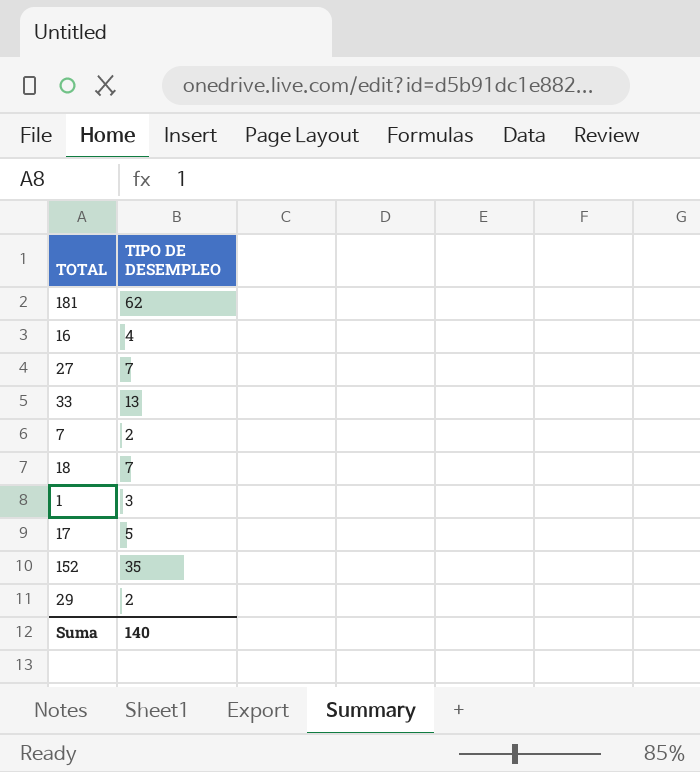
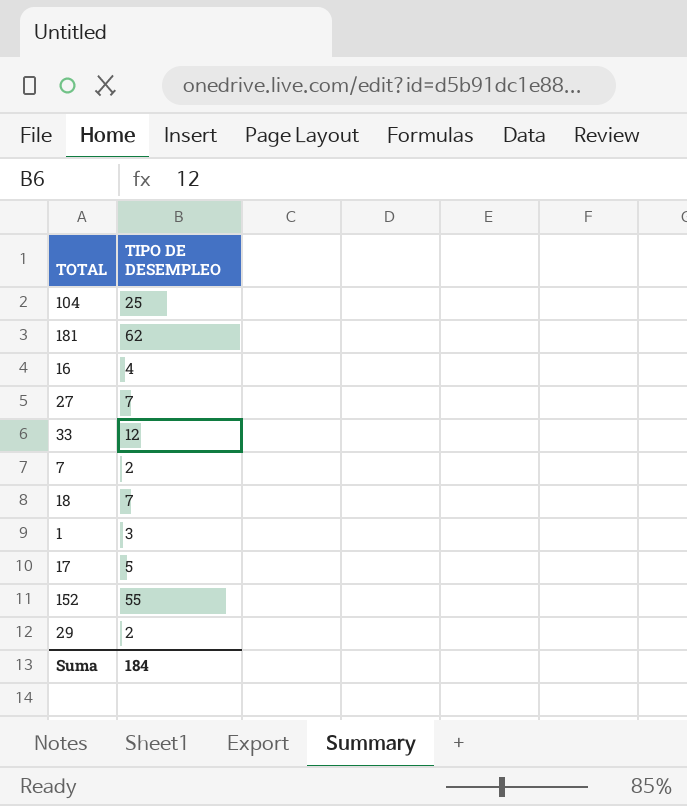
row 104: none -> 25
33 | TIPO DE DESEMPLEO: 13 -> 12
152 | TIPO DE DESEMPLEO: 35 -> 55
Suma | TIPO DE DESEMPLEO: 140 -> 184

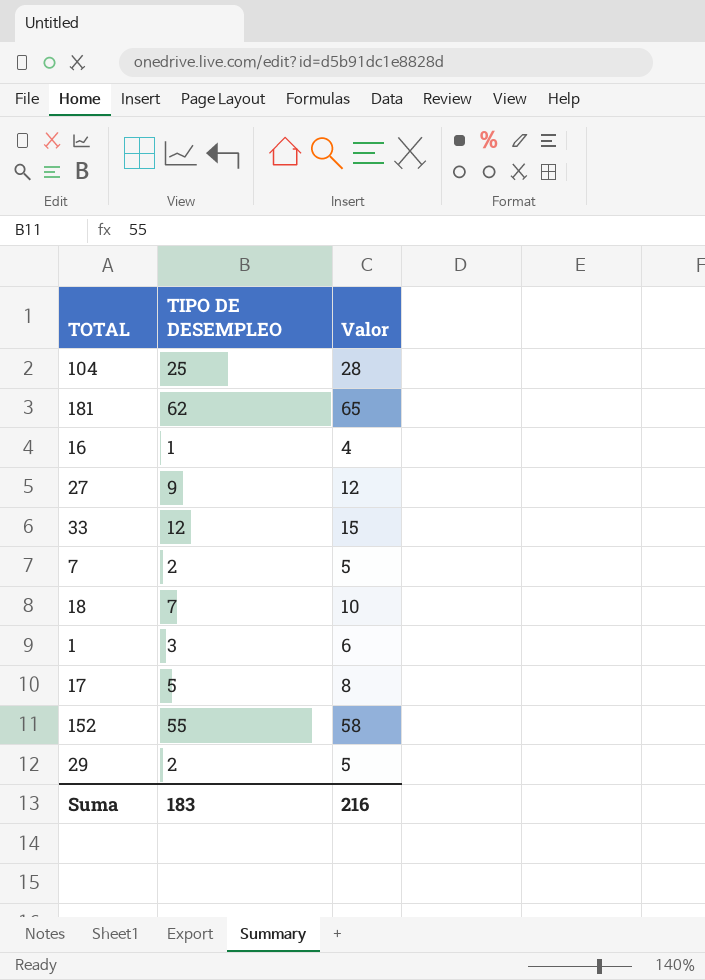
column Valor | formula: none -> [TIPO DE DESEMPLEO] + 3
16 | TIPO DE DESEMPLEO: 4 -> 1
27 | TIPO DE DESEMPLEO: 7 -> 9
Suma | TIPO DE DESEMPLEO: 184 -> 183

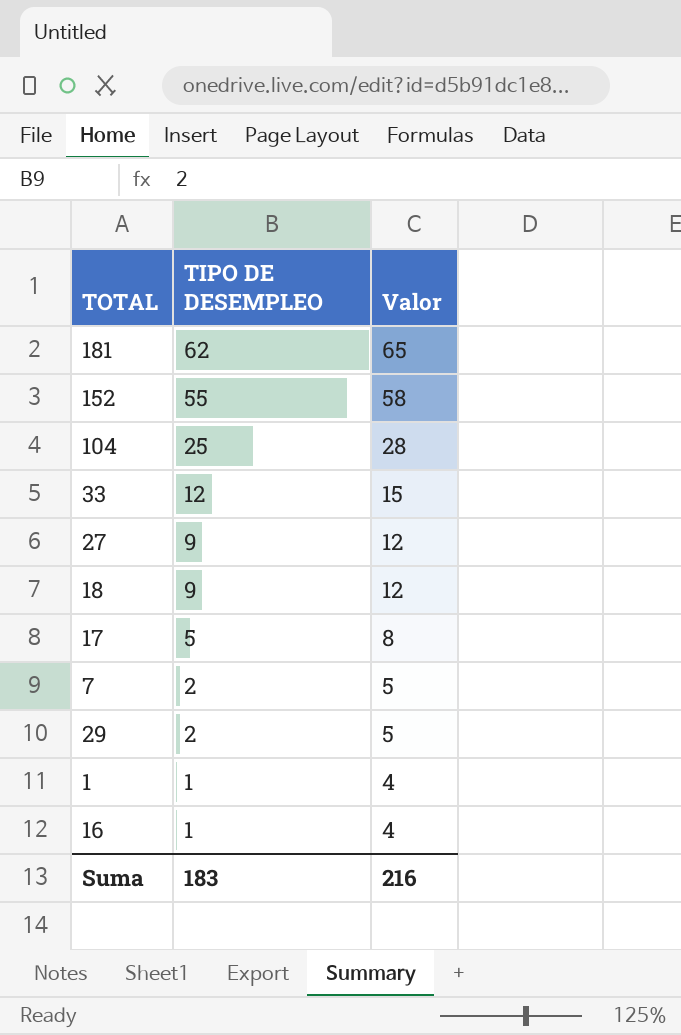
row order: none -> TIPO DE DESEMPLEO descending
18 | TIPO DE DESEMPLEO: 7 -> 9
18 | Valor: 10 -> 12
1 | TIPO DE DESEMPLEO: 3 -> 1
1 | Valor: 6 -> 4

